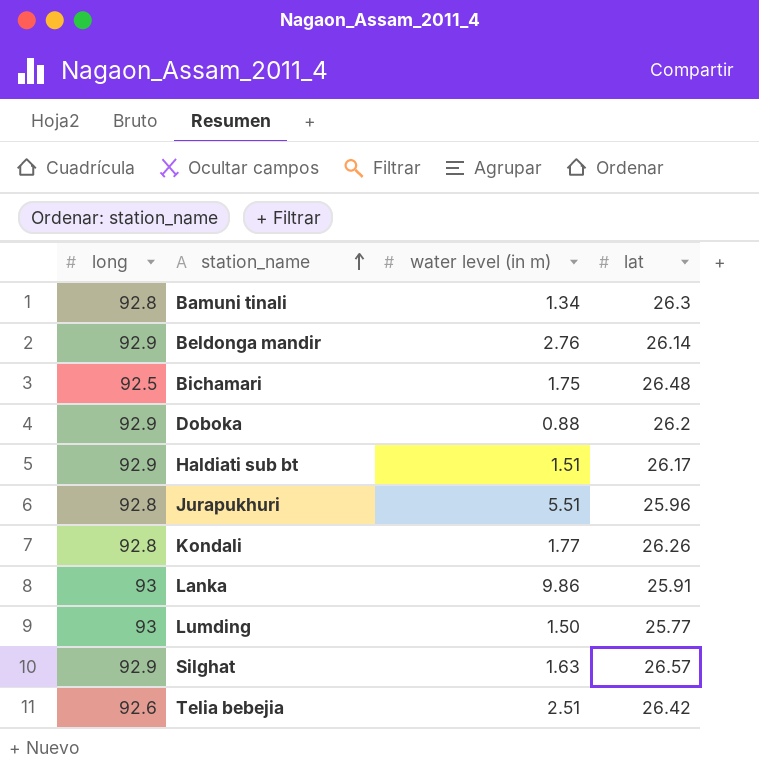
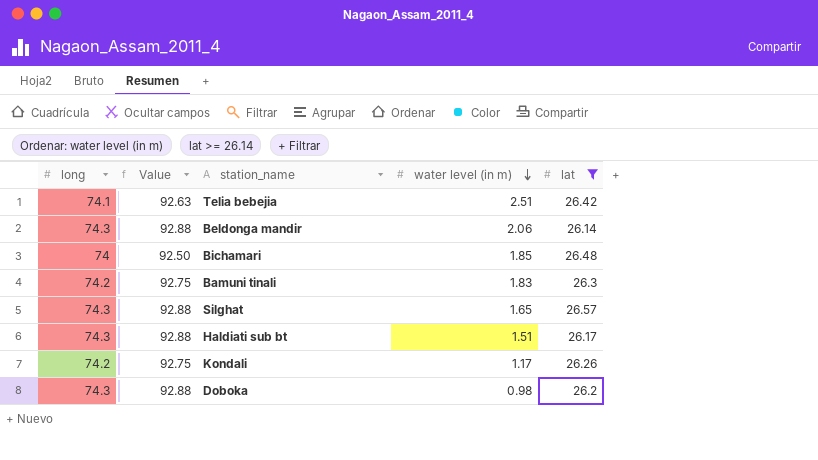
filter: none -> lat >= 26.14
row order: station_name ascending -> water level (in m) descending
column Value | formula: none -> [long] * 1.25
Telia bebejia | long: 92.6 -> 74.1
Beldonga mandir | long: 92.9 -> 74.3
Beldonga mandir | water level (in m): 2.76 -> 2.06
Bichamari | long: 92.5 -> 74
Bichamari | water level (in m): 1.75 -> 1.85
Bamuni tinali | long: 92.8 -> 74.2
Bamuni tinali | water level (in m): 1.34 -> 1.83
Silghat | long: 92.9 -> 74.3
Silghat | water level (in m): 1.63 -> 1.65
Haldiati sub bt | long: 92.9 -> 74.3
Kondali | long: 92.8 -> 74.2
Kondali | water level (in m): 1.77 -> 1.17
Doboka | long: 92.9 -> 74.3
Doboka | water level (in m): 0.88 -> 0.98

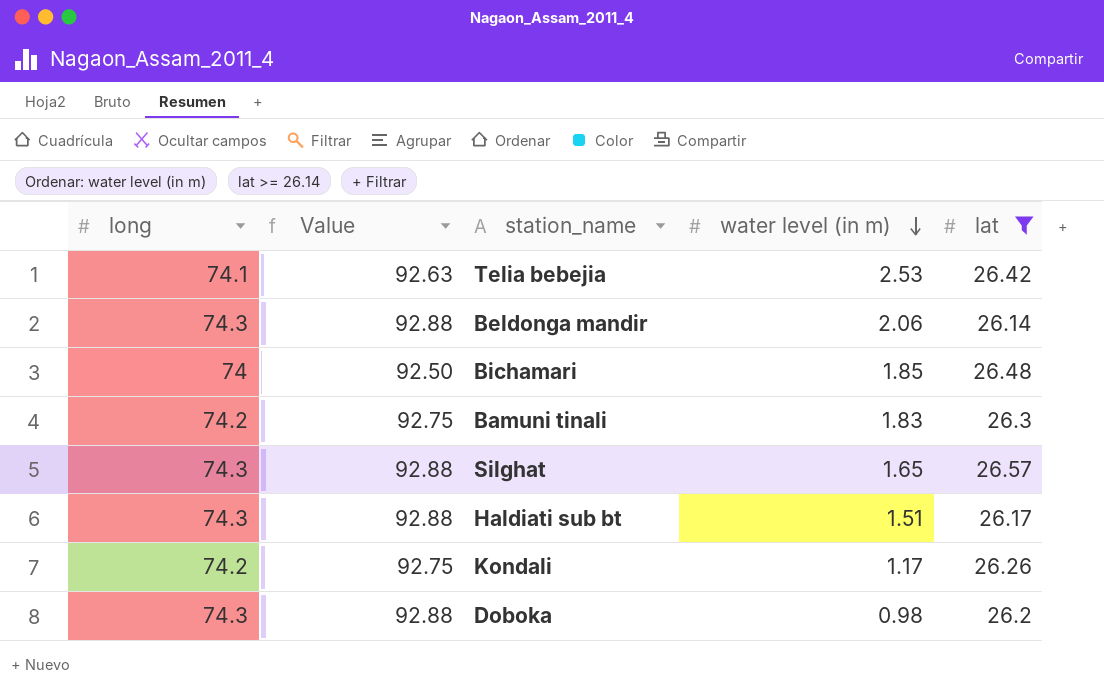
Telia bebejia | water level (in m): 2.51 -> 2.53

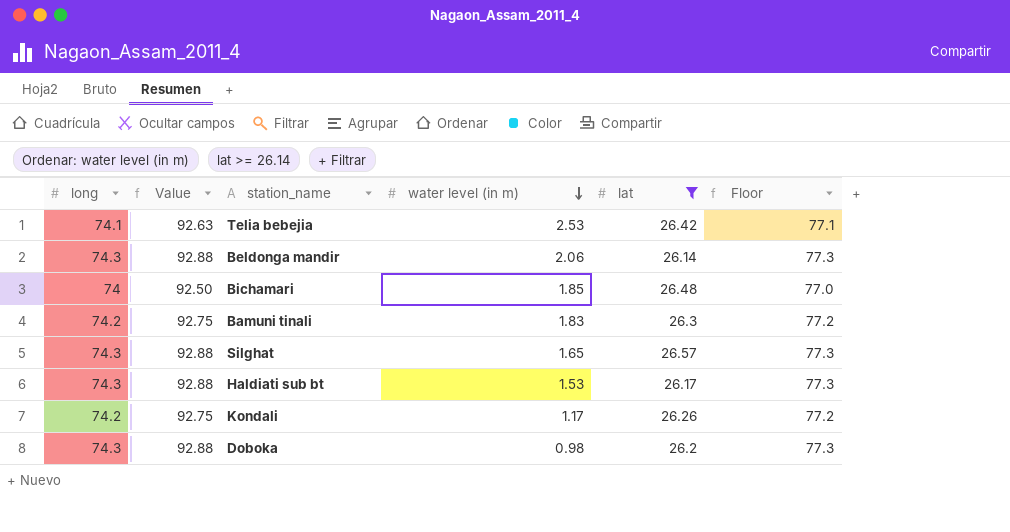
column Floor | formula: none -> [long] + 3
Haldiati sub bt | water level (in m): 1.51 -> 1.53

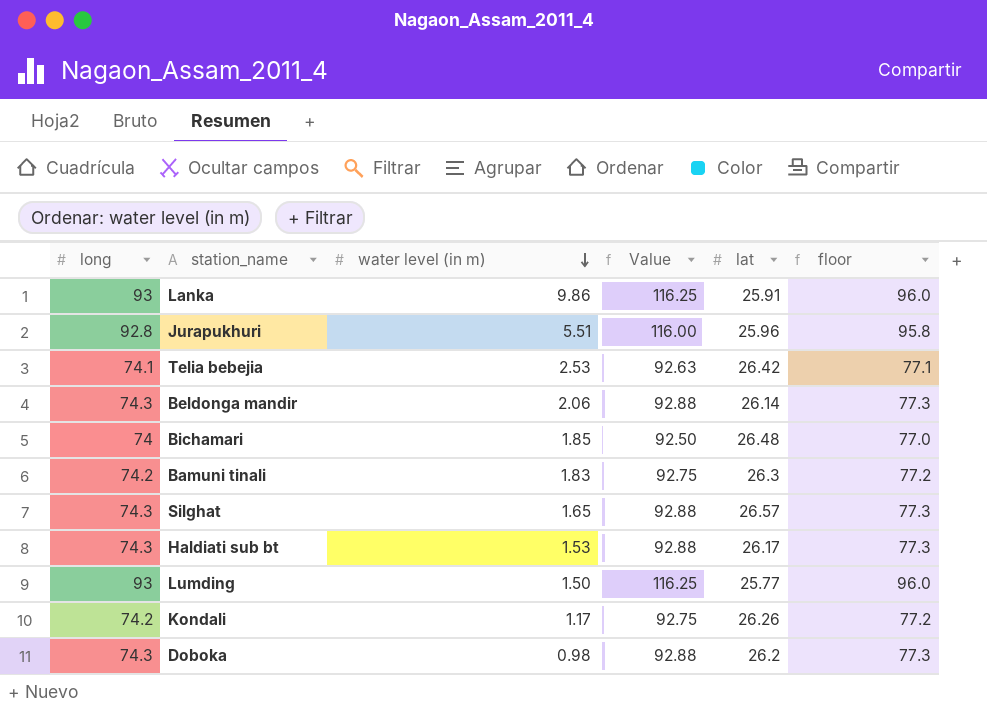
filter: lat >= 26.14 -> none
column Value | position: 2 -> 4
column name: Floor -> floor

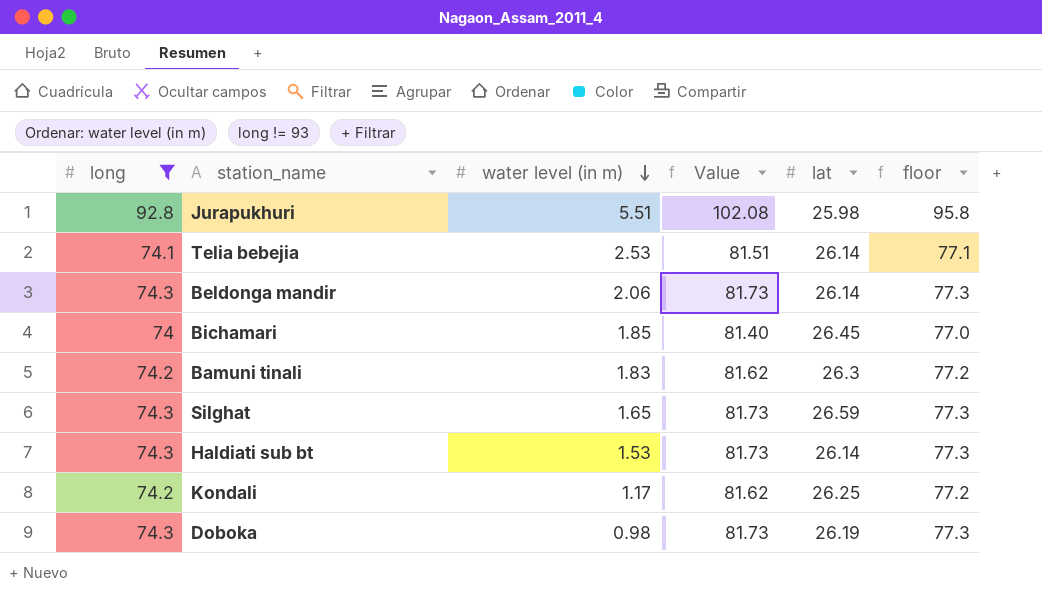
filter: none -> long != 93
column Value | formula: [long] * 1.25 -> [long] * 1.1
Jurapukhuri | lat: 25.96 -> 25.98
Telia bebejia | lat: 26.42 -> 26.14
Bichamari | lat: 26.48 -> 26.45
Silghat | lat: 26.57 -> 26.59
Haldiati sub bt | lat: 26.17 -> 26.14
Kondali | lat: 26.26 -> 26.25
Doboka | lat: 26.2 -> 26.19

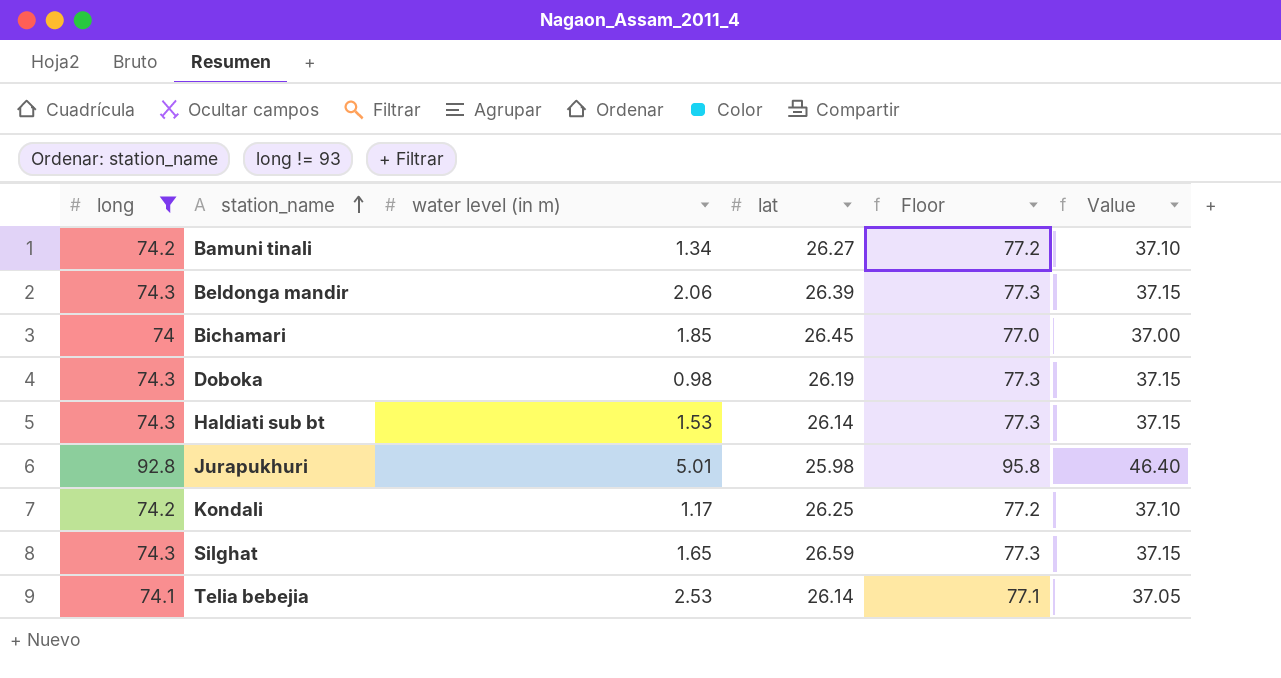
row order: water level (in m) descending -> station_name ascending
column name: floor -> Floor
column Value | formula: [long] * 1.1 -> [long] * 0.5
column Value | position: 4 -> 6
Bamuni tinali | water level (in m): 1.83 -> 1.34
Bamuni tinali | lat: 26.3 -> 26.27
Beldonga mandir | lat: 26.14 -> 26.39
Jurapukhuri | water level (in m): 5.51 -> 5.01

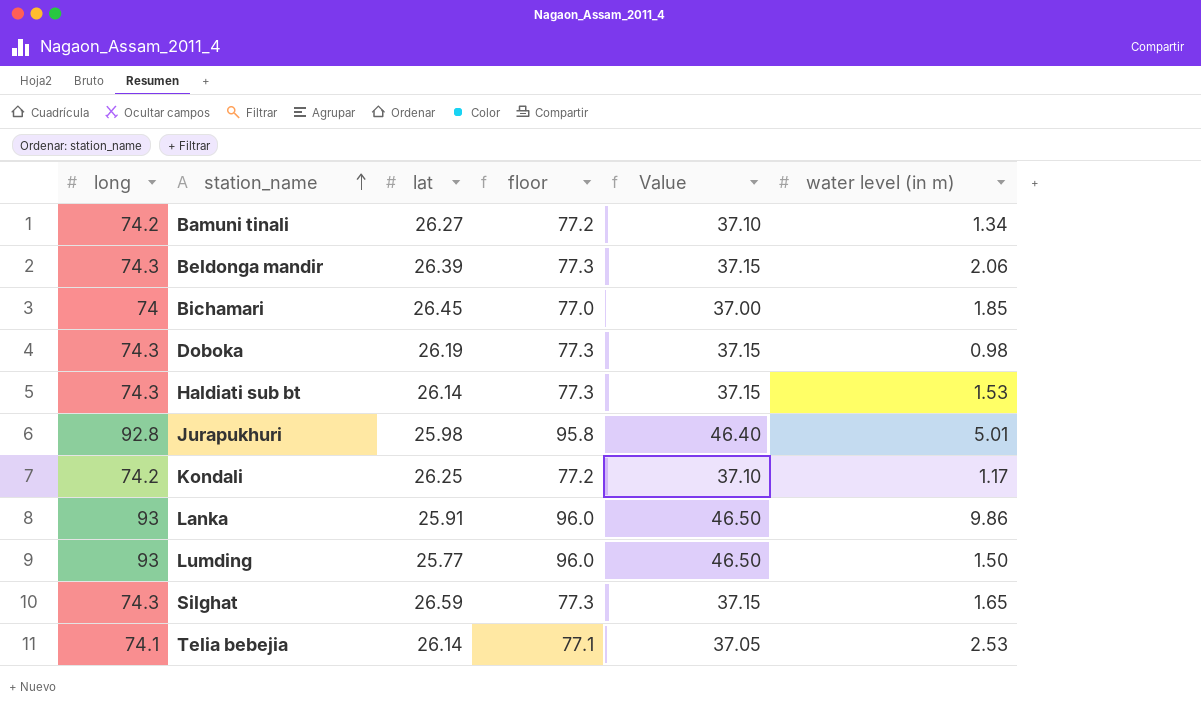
filter: long != 93 -> none
column name: Floor -> floor
column water level (in m) | position: 3 -> 6

